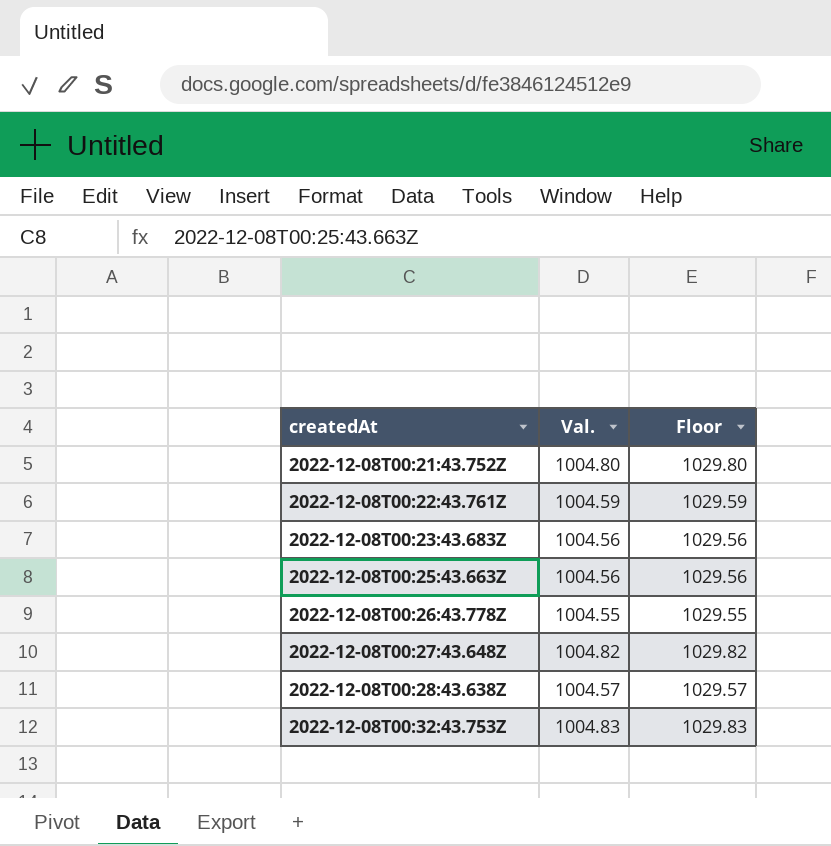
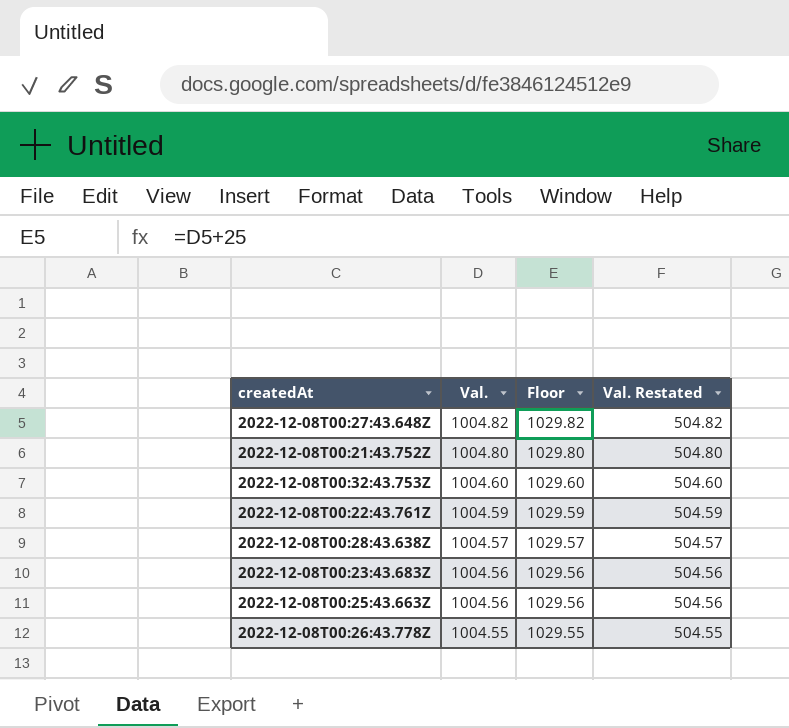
row order: createdAt ascending -> Val. descending
column Val. Restated | formula: none -> [Val.] - 500
2022-12-08T00:32:43.753Z | Val.: 1004.83 -> 1004.60
2022-12-08T00:32:43.753Z | Floor: 1029.83 -> 1029.60

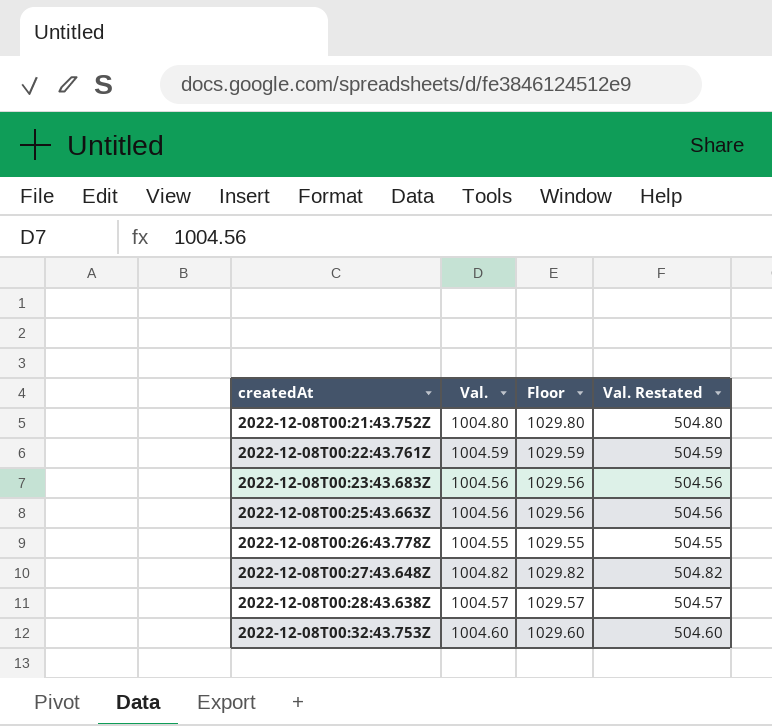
row order: Val. descending -> createdAt ascending

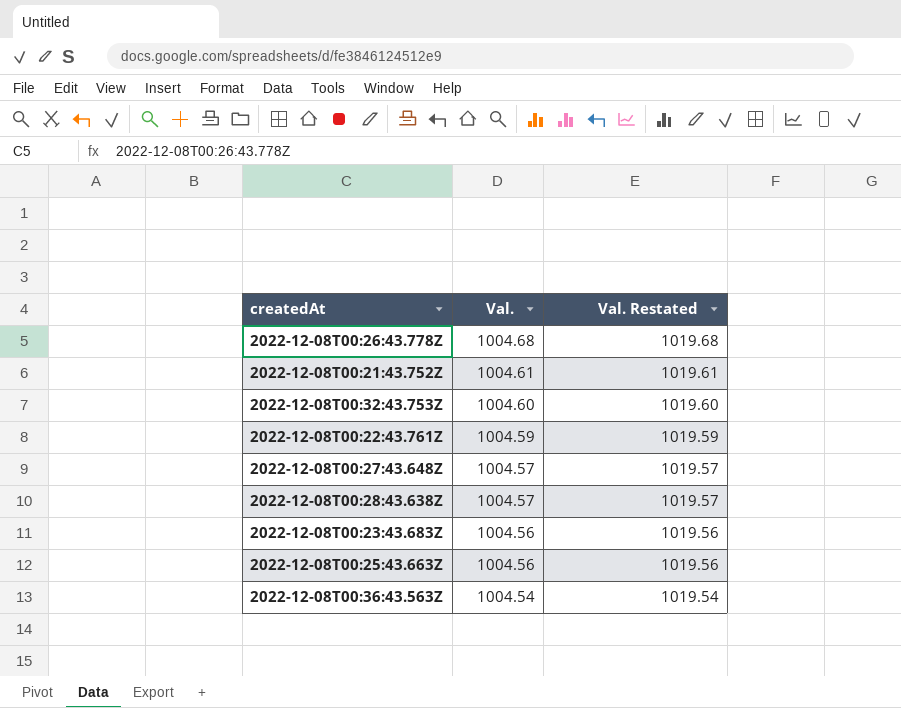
row order: createdAt ascending -> Val. descending
column Floor | formula: [Val.] + 25 -> none
column Val. Restated | formula: [Val.] - 500 -> [Val.] + 15
2022-12-08T00:26:43.778Z | Val.: 1004.55 -> 1004.68
2022-12-08T00:21:43.752Z | Val.: 1004.80 -> 1004.61
2022-12-08T00:27:43.648Z | Val.: 1004.82 -> 1004.57
row 2022-12-08T00:36:43.563Z: none -> 1004.54 | 1019.54

